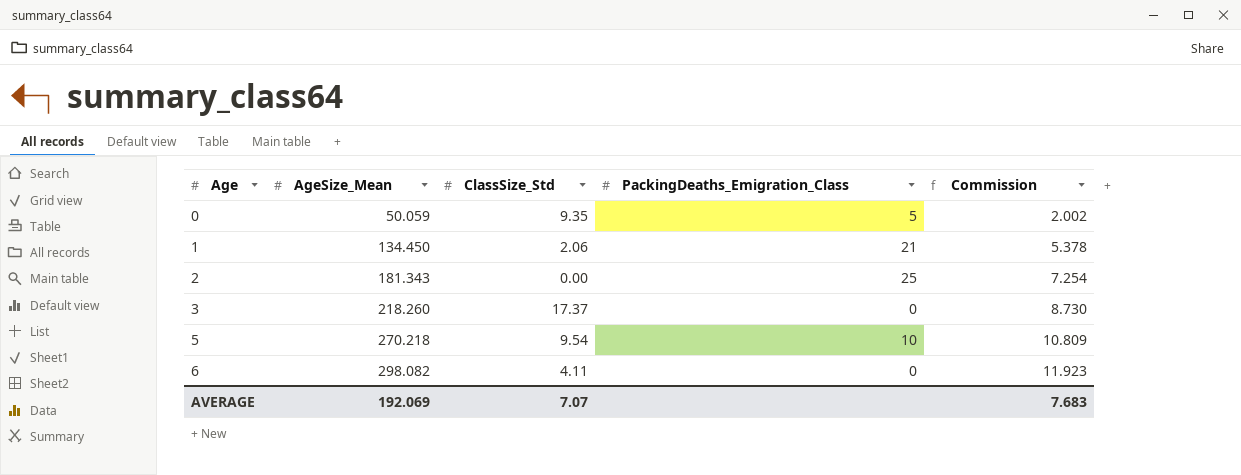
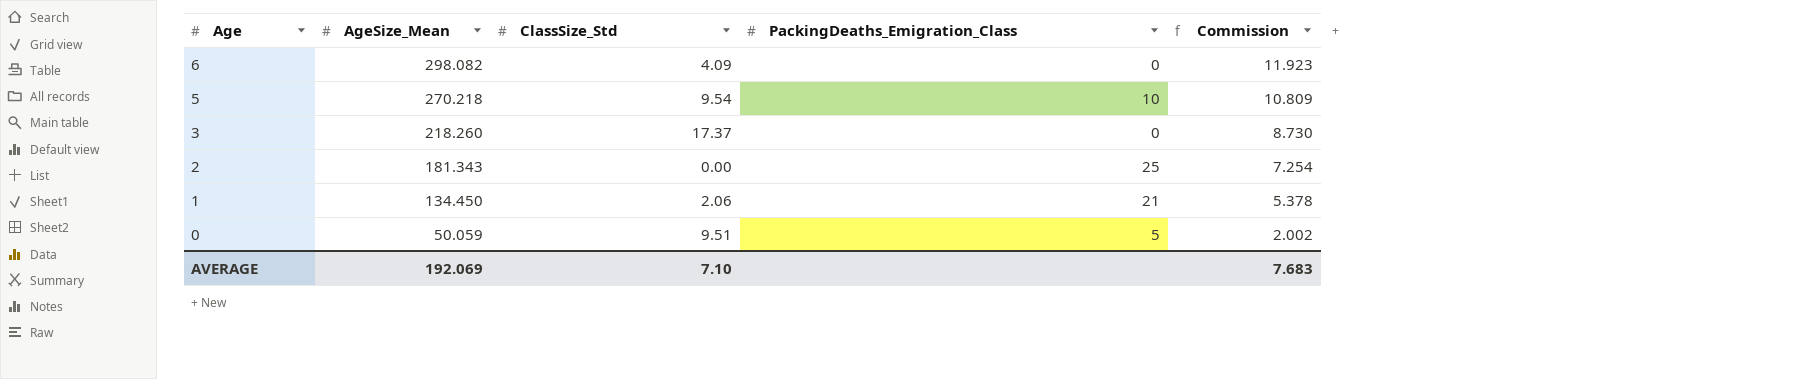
row order: Age ascending -> Age descending
6 | ClassSize_Std: 4.11 -> 4.09
0 | ClassSize_Std: 9.35 -> 9.51
AVERAGE | ClassSize_Std: 7.07 -> 7.10

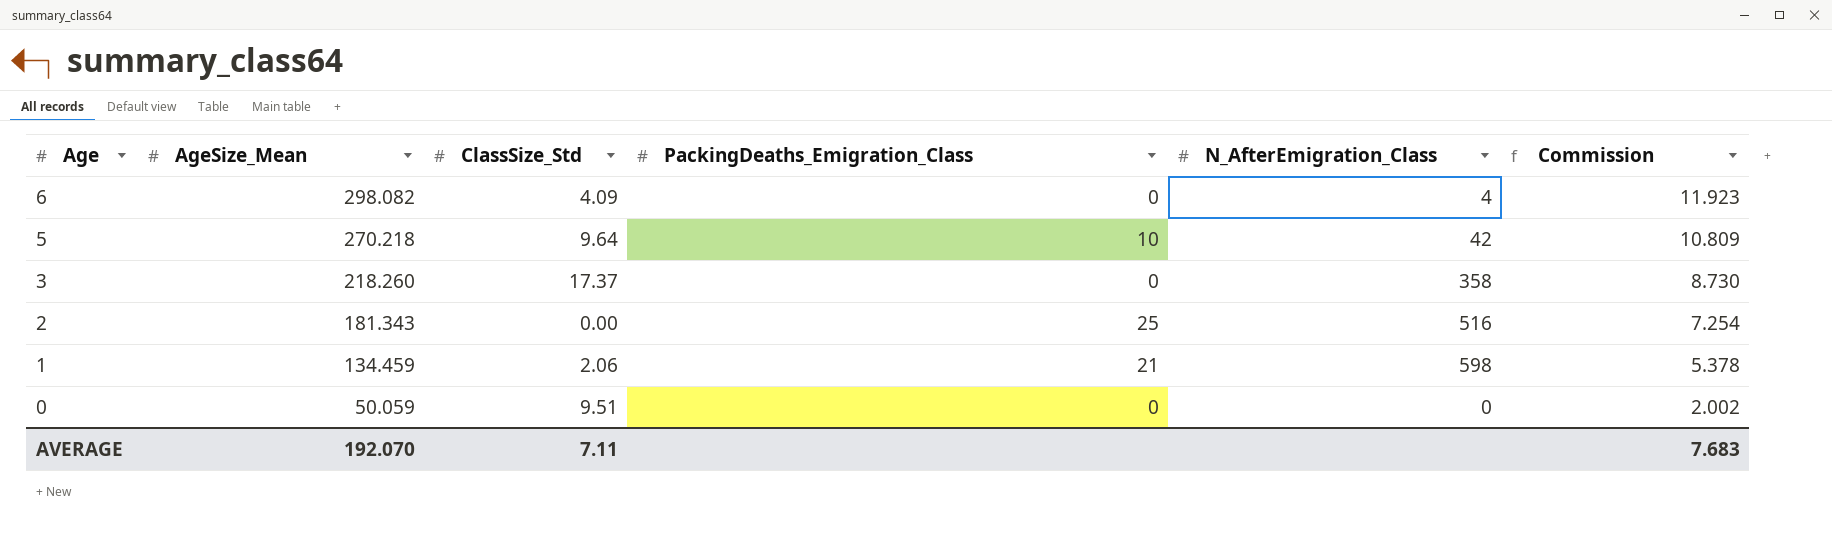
column N_AfterEmigration_Class | position: none -> 5
5 | ClassSize_Std: 9.54 -> 9.64
1 | AgeSize_Mean: 134.450 -> 134.459
0 | PackingDeaths_Emigration_Class: 5 -> 0
AVERAGE | AgeSize_Mean: 192.069 -> 192.070
AVERAGE | ClassSize_Std: 7.10 -> 7.11

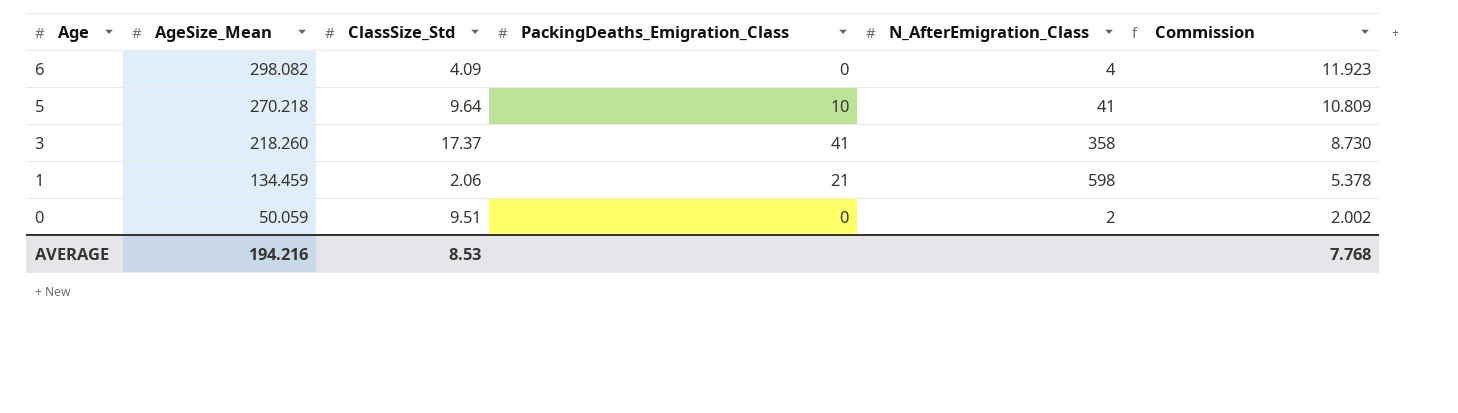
row 2: 181.343 | 0.00 | 25 | 516 | 7.254 -> none
5 | N_AfterEmigration_Class: 42 -> 41
3 | PackingDeaths_Emigration_Class: 0 -> 41
0 | N_AfterEmigration_Class: 0 -> 2
AVERAGE | AgeSize_Mean: 192.070 -> 194.216
AVERAGE | ClassSize_Std: 7.11 -> 8.53
AVERAGE | Commission: 7.683 -> 7.768

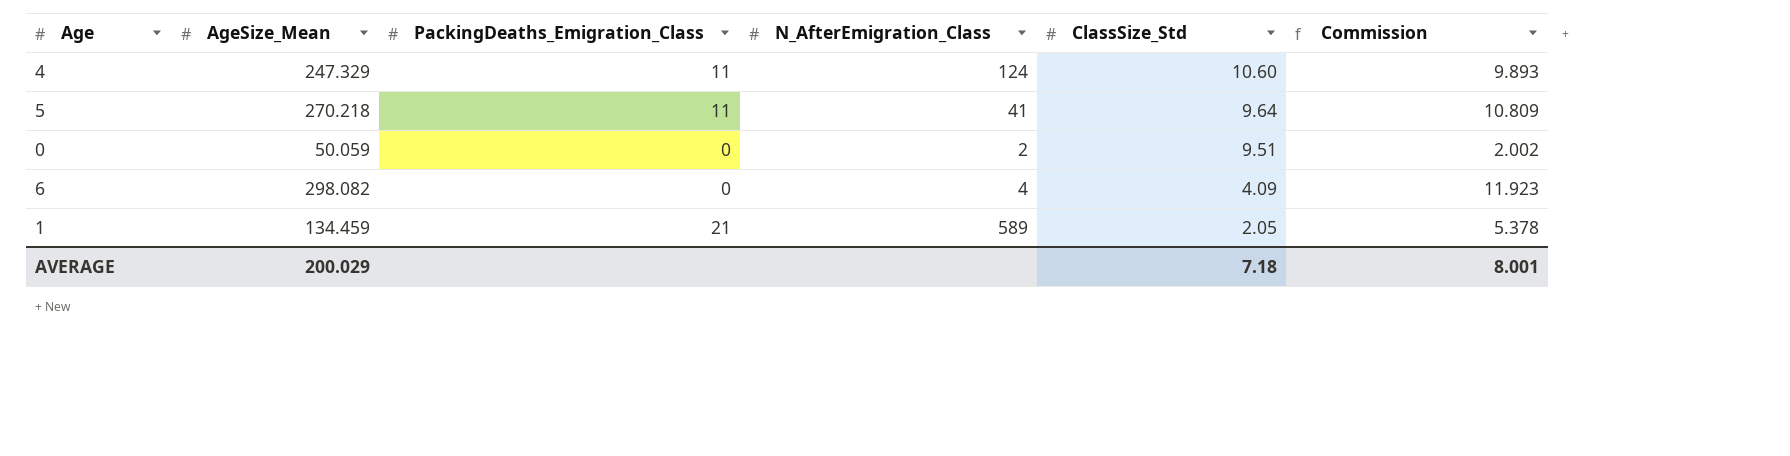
row order: Age descending -> ClassSize_Std descending
column ClassSize_Std | position: 3 -> 5
row 3: 218.260 | 17.37 | 41 | 358 | 8.730 -> none
row 4: none -> 247.329 | 11 | 124 | 10.60 | 9.893
5 | PackingDeaths_Emigration_Class: 10 -> 11
1 | N_AfterEmigration_Class: 598 -> 589
1 | ClassSize_Std: 2.06 -> 2.05
AVERAGE | AgeSize_Mean: 194.216 -> 200.029
AVERAGE | ClassSize_Std: 8.53 -> 7.18
AVERAGE | Commission: 7.768 -> 8.001

